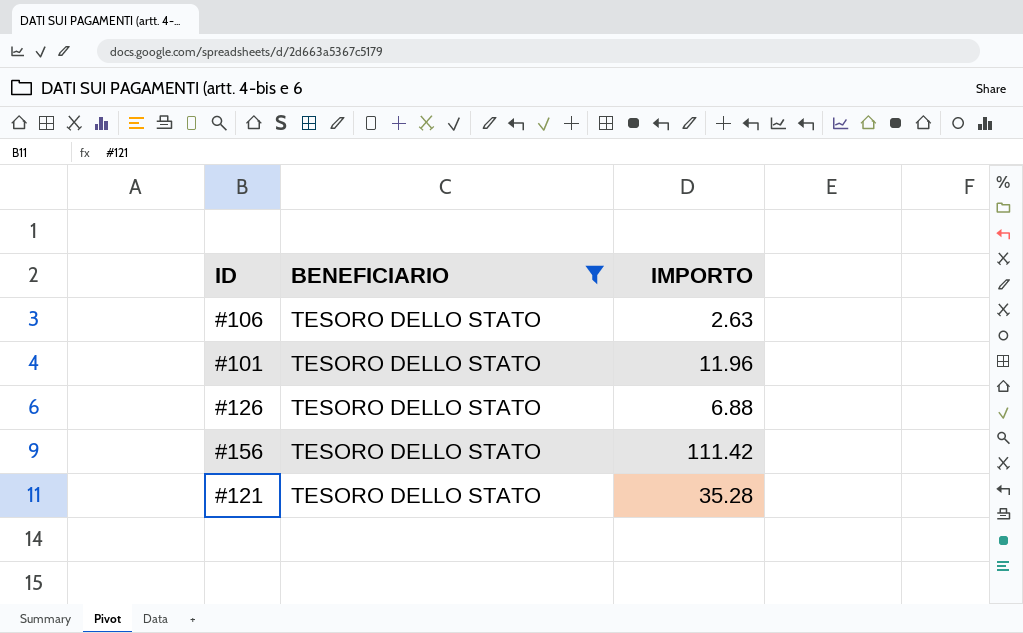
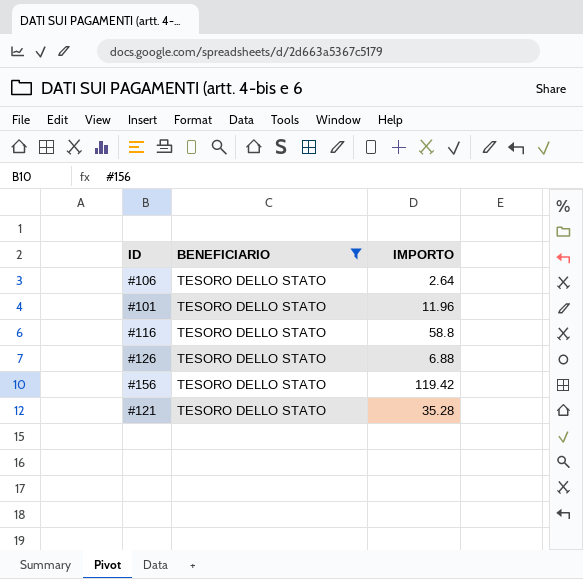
#106 | IMPORTO: 2.63 -> 2.64
row #116: none -> TESORO DELLO STATO | 58.8
#156 | IMPORTO: 111.42 -> 119.42

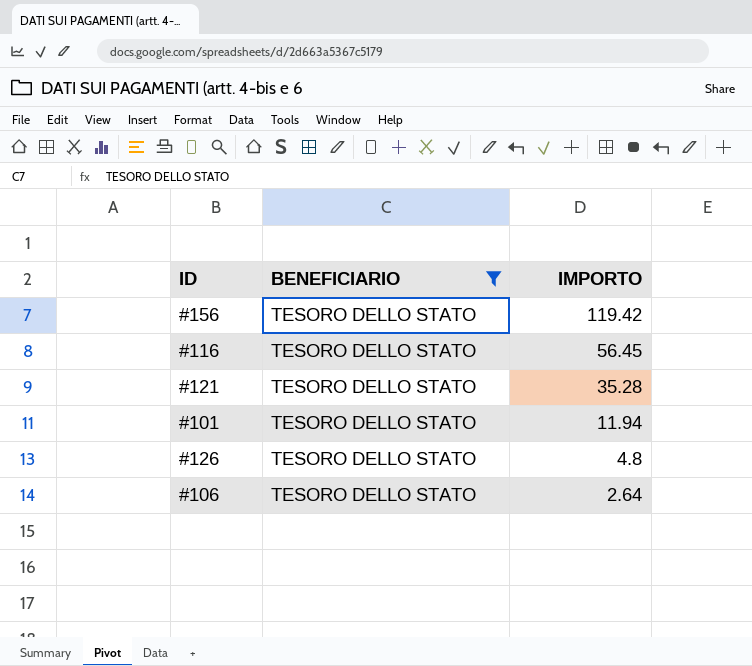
row order: none -> IMPORTO descending
#116 | IMPORTO: 58.8 -> 56.45
#101 | IMPORTO: 11.96 -> 11.94
#126 | IMPORTO: 6.88 -> 4.8

